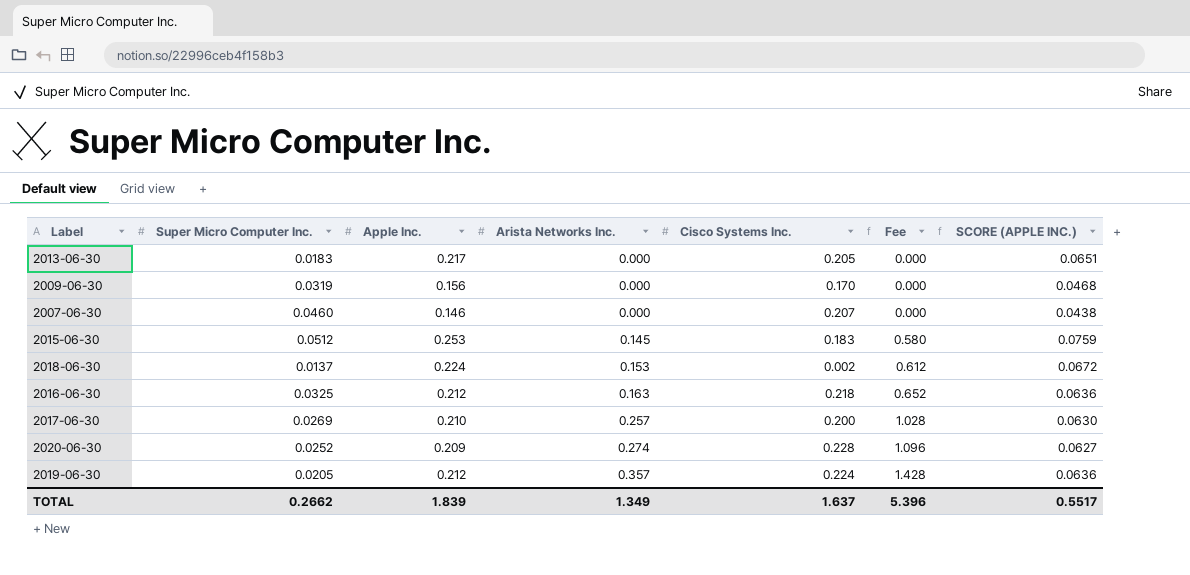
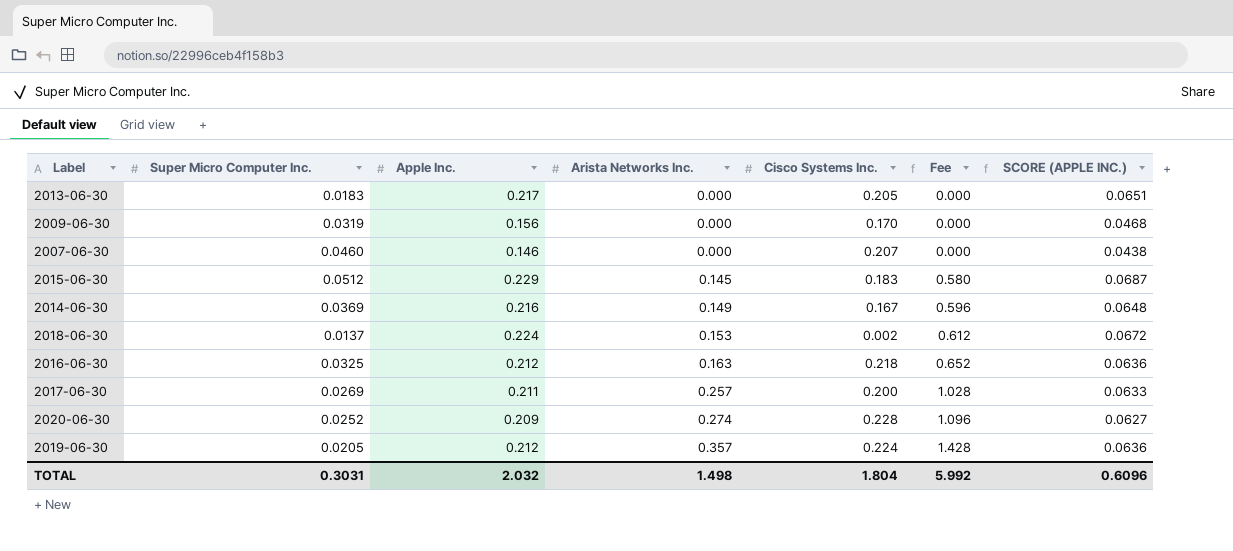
2015-06-30 | Apple Inc.: 0.253 -> 0.229
2015-06-30 | SCORE (APPLE INC.): 0.0759 -> 0.0687
row 2014-06-30: none -> 0.0369 | 0.216 | 0.149 | 0.167 | 0.596 | 0.0648
2017-06-30 | Apple Inc.: 0.210 -> 0.211
2017-06-30 | SCORE (APPLE INC.): 0.0630 -> 0.0633
TOTAL | Super Micro Computer Inc.: 0.2662 -> 0.3031
TOTAL | Apple Inc.: 1.839 -> 2.032
TOTAL | Arista Networks Inc.: 1.349 -> 1.498
TOTAL | Cisco Systems Inc.: 1.637 -> 1.804
TOTAL | Fee: 5.396 -> 5.992
TOTAL | SCORE (APPLE INC.): 0.5517 -> 0.6096

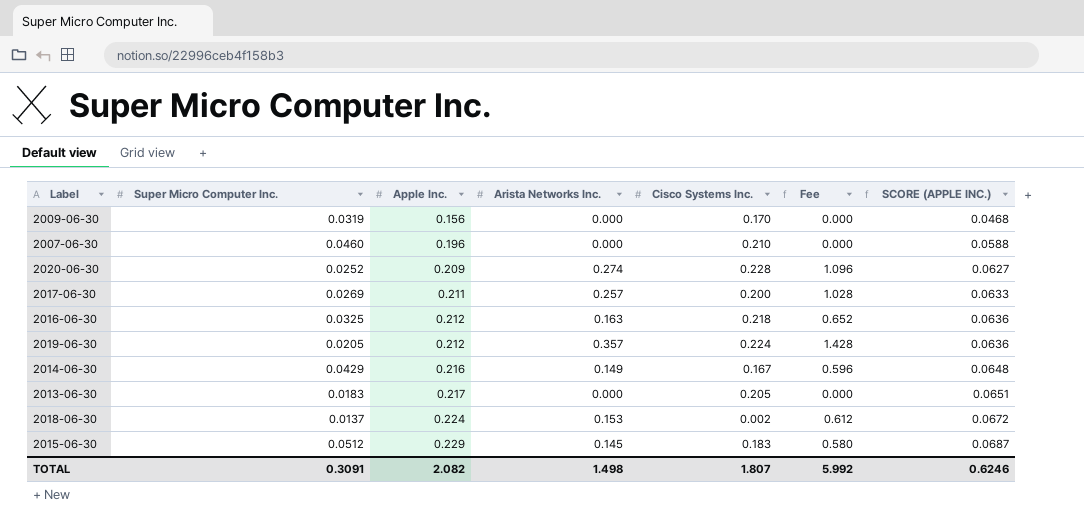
row order: Arista Networks Inc. ascending -> Apple Inc. ascending
2007-06-30 | Apple Inc.: 0.146 -> 0.196
2007-06-30 | Cisco Systems Inc.: 0.207 -> 0.210
2007-06-30 | SCORE (APPLE INC.): 0.0438 -> 0.0588
2014-06-30 | Super Micro Computer Inc.: 0.0369 -> 0.0429
TOTAL | Super Micro Computer Inc.: 0.3031 -> 0.3091
TOTAL | Apple Inc.: 2.032 -> 2.082
TOTAL | Cisco Systems Inc.: 1.804 -> 1.807
TOTAL | SCORE (APPLE INC.): 0.6096 -> 0.6246

